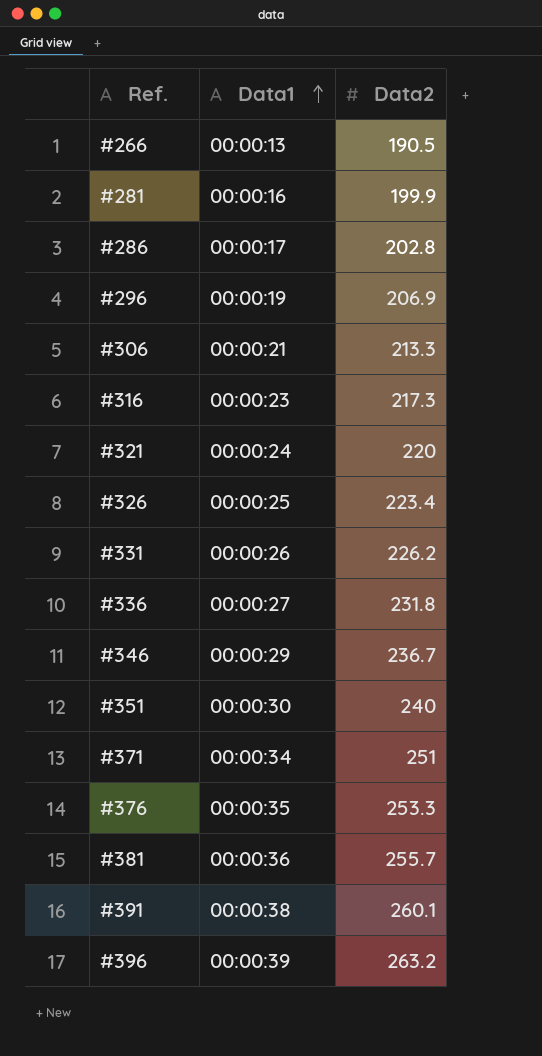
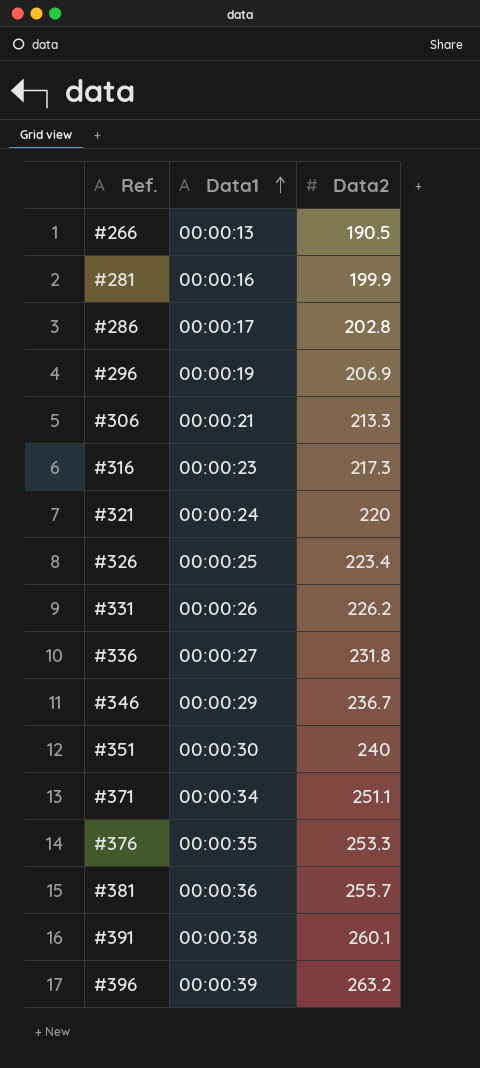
#371 | Data2: 251 -> 251.1

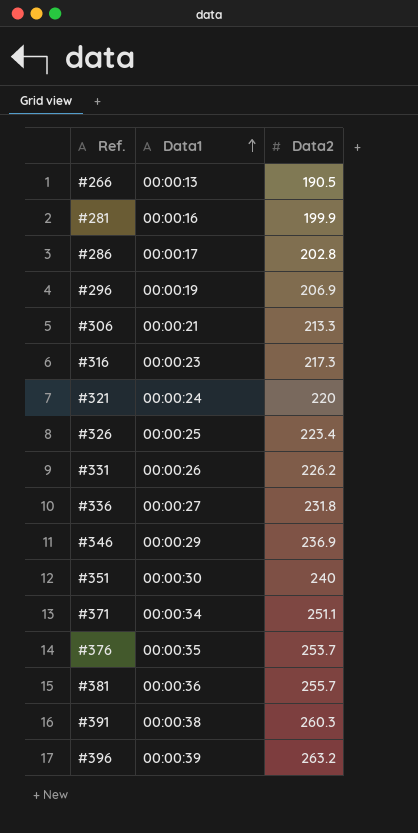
#346 | Data2: 236.7 -> 236.9
#376 | Data2: 253.3 -> 253.7
#391 | Data2: 260.1 -> 260.3

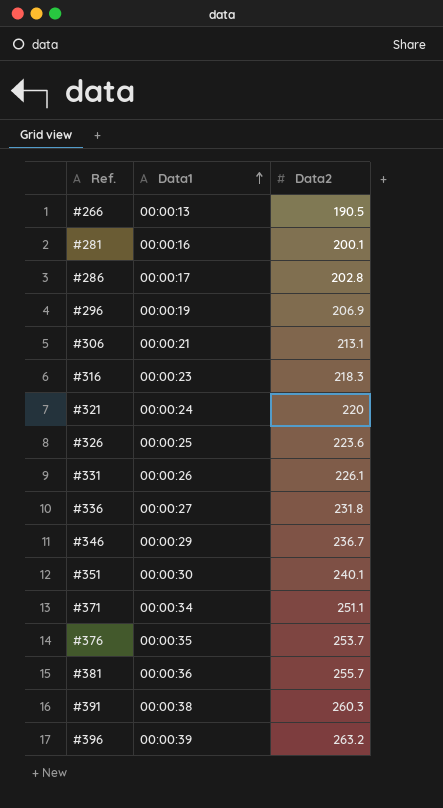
#281 | Data2: 199.9 -> 200.1
#306 | Data2: 213.3 -> 213.1
#316 | Data2: 217.3 -> 218.3
#326 | Data2: 223.4 -> 223.6
#331 | Data2: 226.2 -> 226.1
#346 | Data2: 236.9 -> 236.7
#351 | Data2: 240 -> 240.1

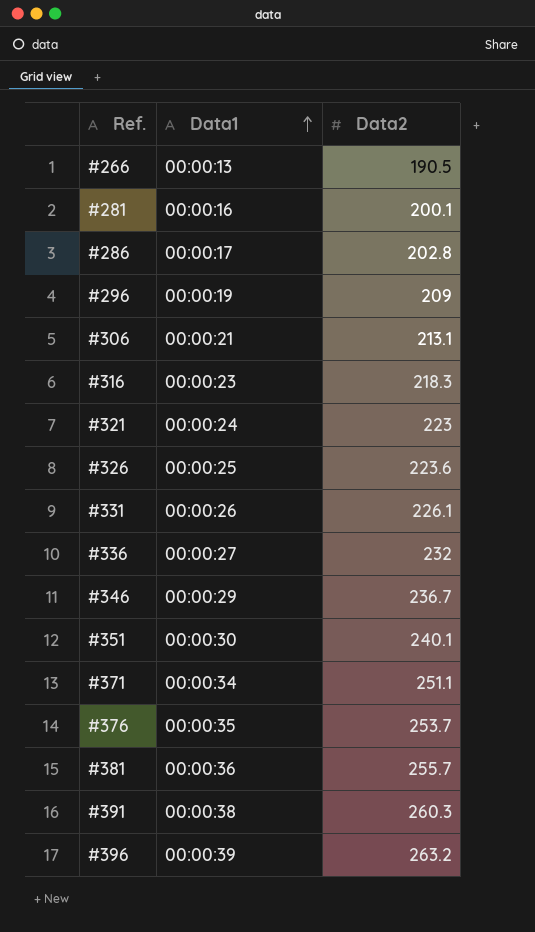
#296 | Data2: 206.9 -> 209
#321 | Data2: 220 -> 223
#336 | Data2: 231.8 -> 232

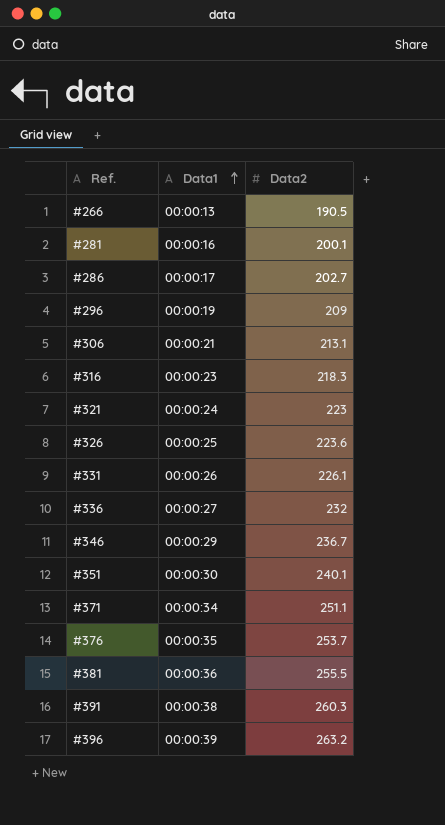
#286 | Data2: 202.8 -> 202.7
#381 | Data2: 255.7 -> 255.5

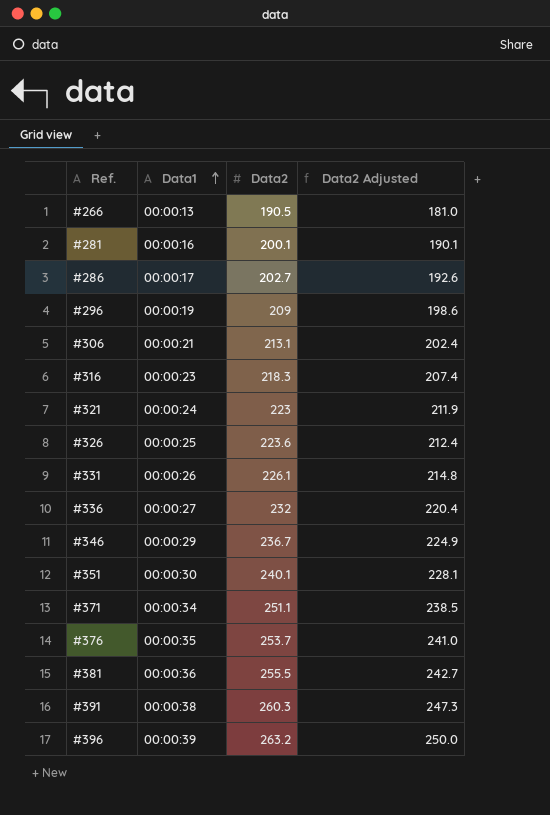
column Data2 Adjusted | formula: none -> [Data2] * 0.95

